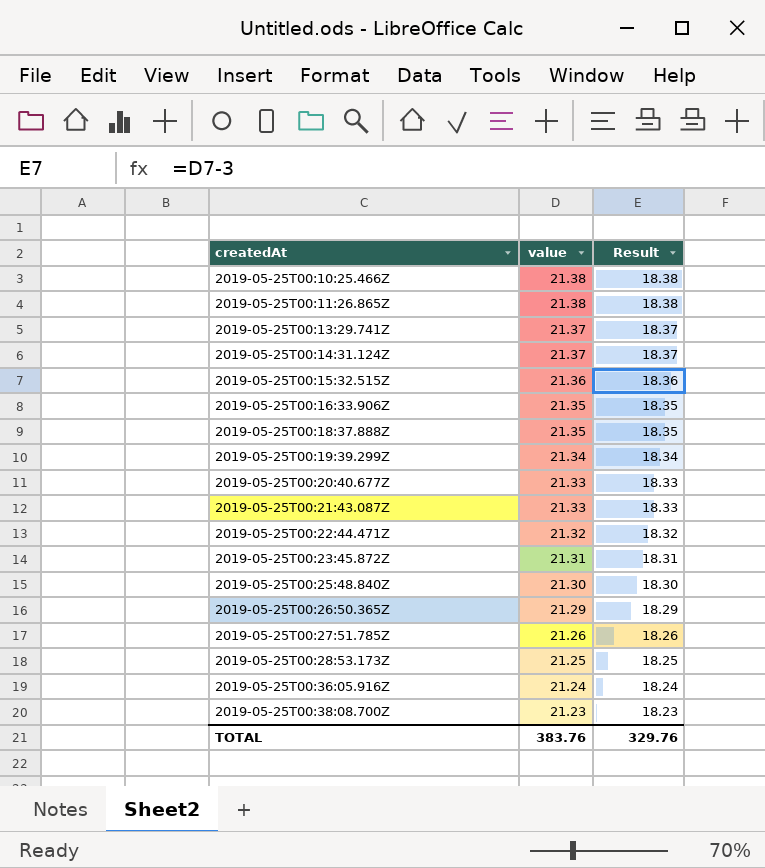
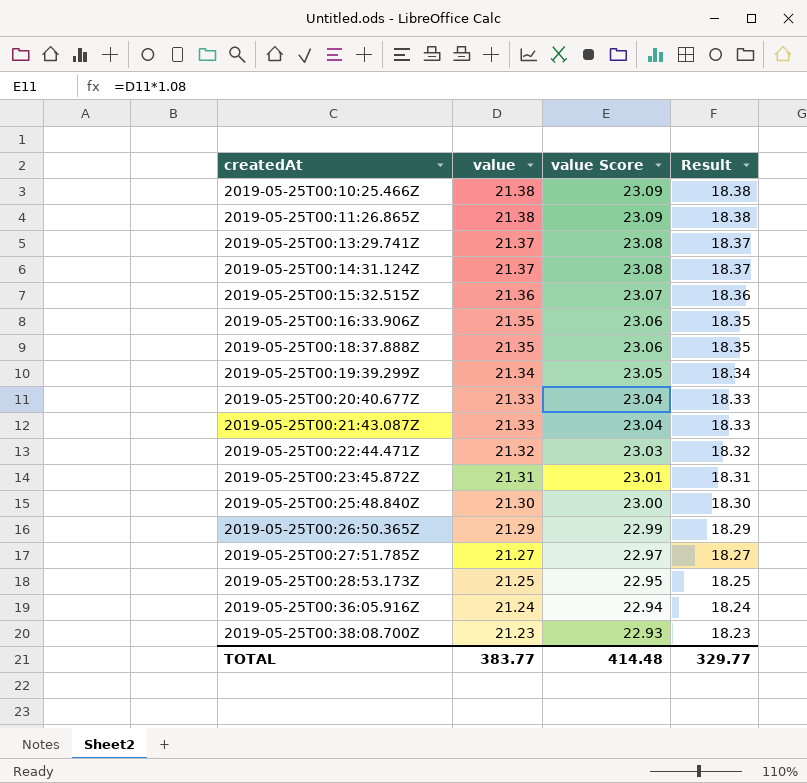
column value Score | formula: none -> [value] * 1.08
2019-05-25T00:27:51.785Z | value: 21.26 -> 21.27
2019-05-25T00:27:51.785Z | Result: 18.26 -> 18.27
TOTAL | value: 383.76 -> 383.77
TOTAL | Result: 329.76 -> 329.77

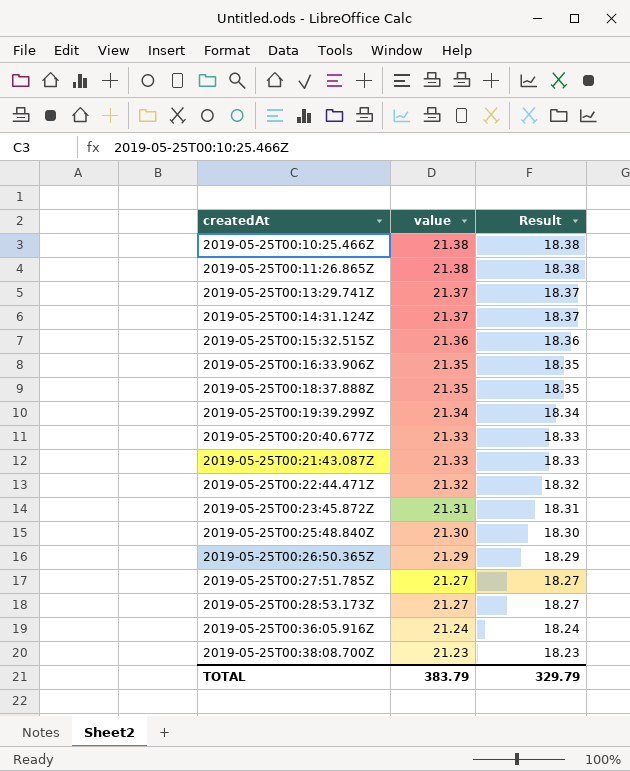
column value Score | formula: [value] * 1.08 -> none
2019-05-25T00:28:53.173Z | value: 21.25 -> 21.27
2019-05-25T00:28:53.173Z | Result: 18.25 -> 18.27
TOTAL | value: 383.77 -> 383.79
TOTAL | Result: 329.77 -> 329.79

